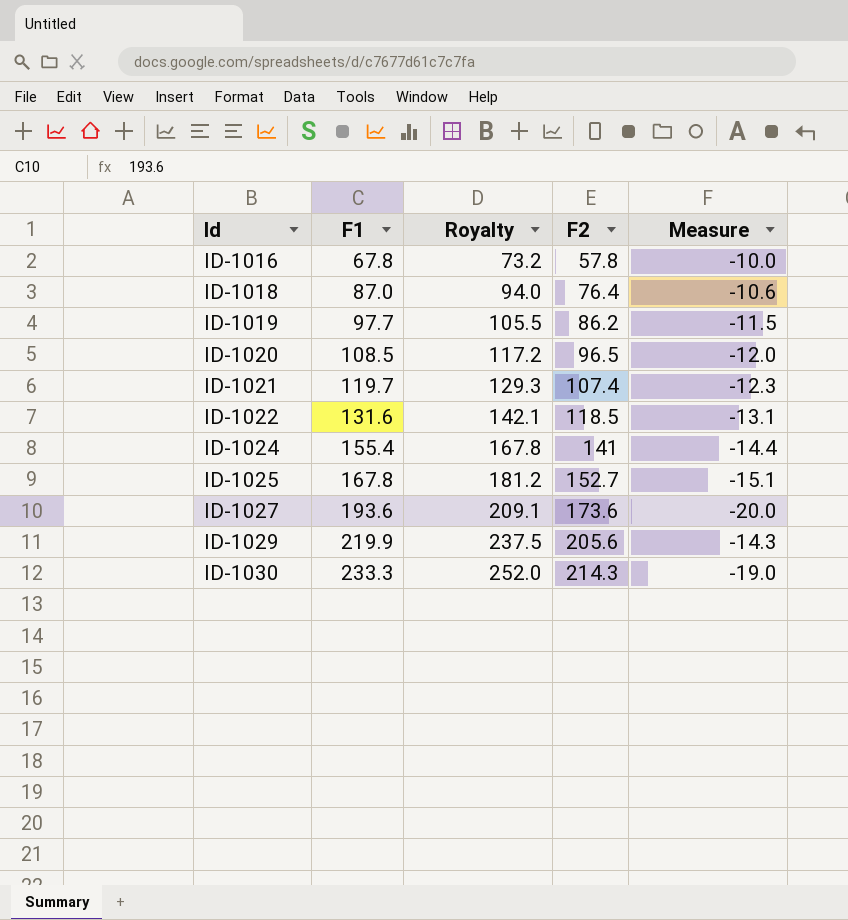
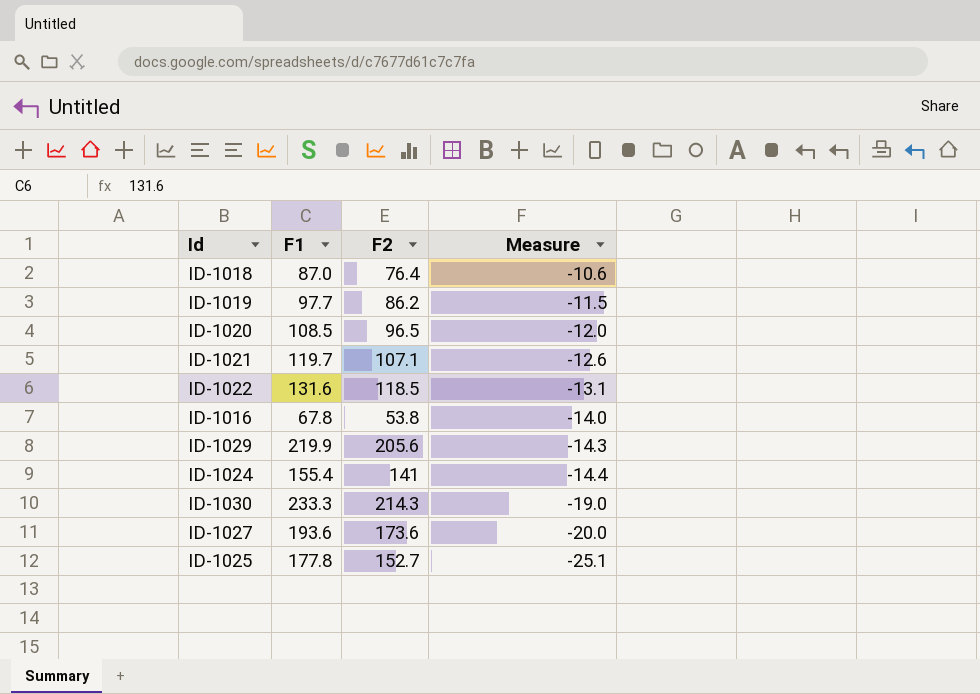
row order: Id ascending -> Measure descending
column Royalty | formula: [F1] * 1.08 -> none
ID-1021 | F2: 107.4 -> 107.1
ID-1021 | Measure: -12.3 -> -12.6
ID-1016 | F2: 57.8 -> 53.8
ID-1016 | Measure: -10.0 -> -14.0
ID-1025 | F1: 167.8 -> 177.8
ID-1025 | Measure: -15.1 -> -25.1

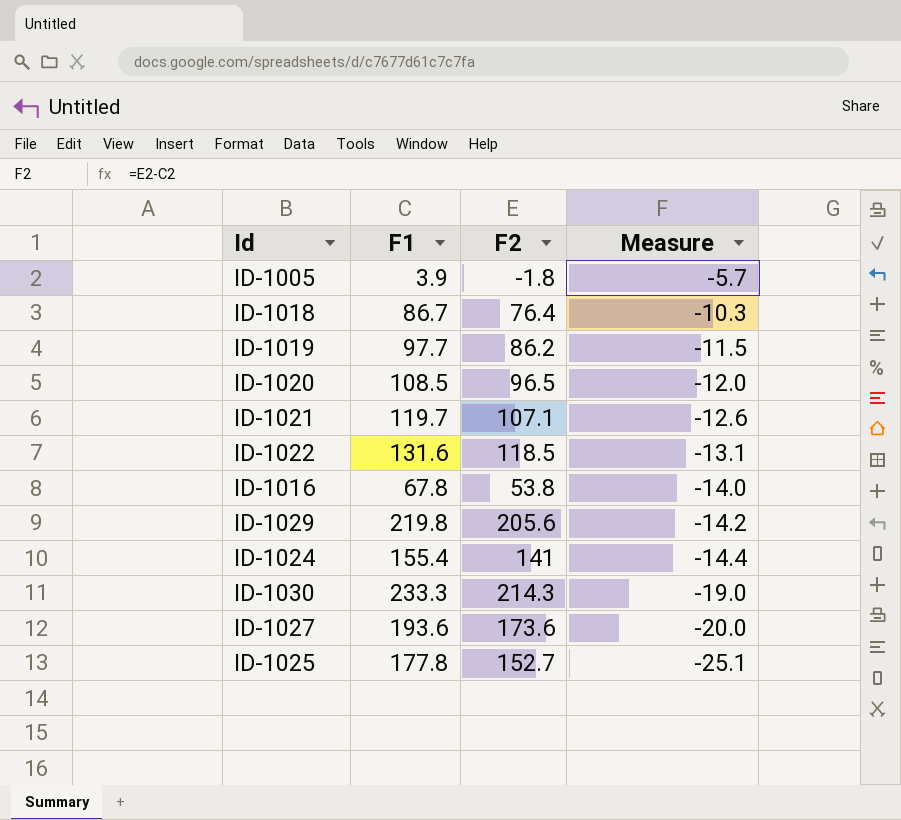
row ID-1005: none -> 3.9 | -1.8 | -5.7
ID-1018 | F1: 87.0 -> 86.7
ID-1018 | Measure: -10.6 -> -10.3
ID-1029 | F1: 219.9 -> 219.8
ID-1029 | Measure: -14.3 -> -14.2

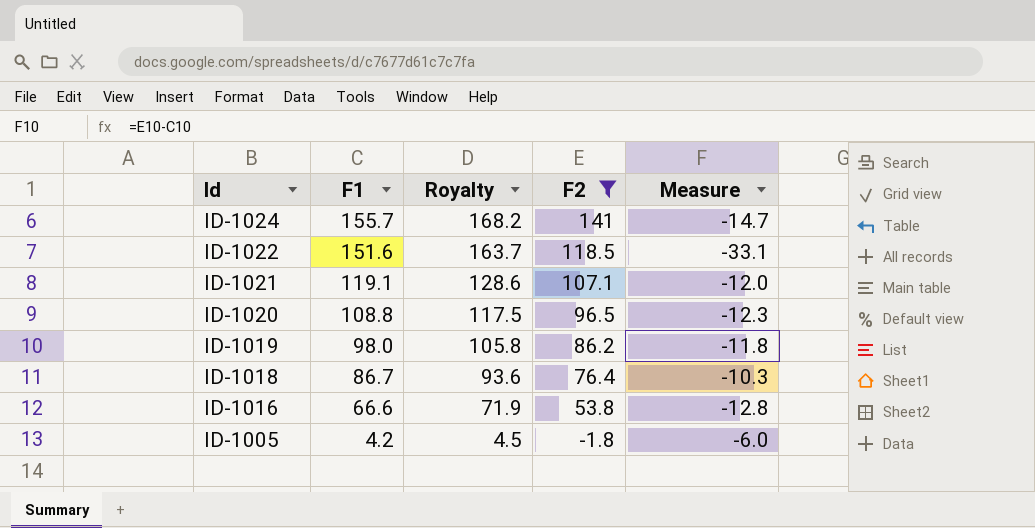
filter: none -> F2 <= 141
row order: Measure descending -> Id descending
column Royalty | formula: none -> [F1] * 1.08
ID-1024 | F1: 155.4 -> 155.7
ID-1024 | Measure: -14.4 -> -14.7
ID-1022 | F1: 131.6 -> 151.6
ID-1022 | Measure: -13.1 -> -33.1
ID-1021 | F1: 119.7 -> 119.1
ID-1021 | Measure: -12.6 -> -12.0
ID-1020 | F1: 108.5 -> 108.8
ID-1020 | Measure: -12.0 -> -12.3
ID-1019 | F1: 97.7 -> 98.0
ID-1019 | Measure: -11.5 -> -11.8
ID-1016 | F1: 67.8 -> 66.6
ID-1016 | Measure: -14.0 -> -12.8
ID-1005 | F1: 3.9 -> 4.2
ID-1005 | Measure: -5.7 -> -6.0

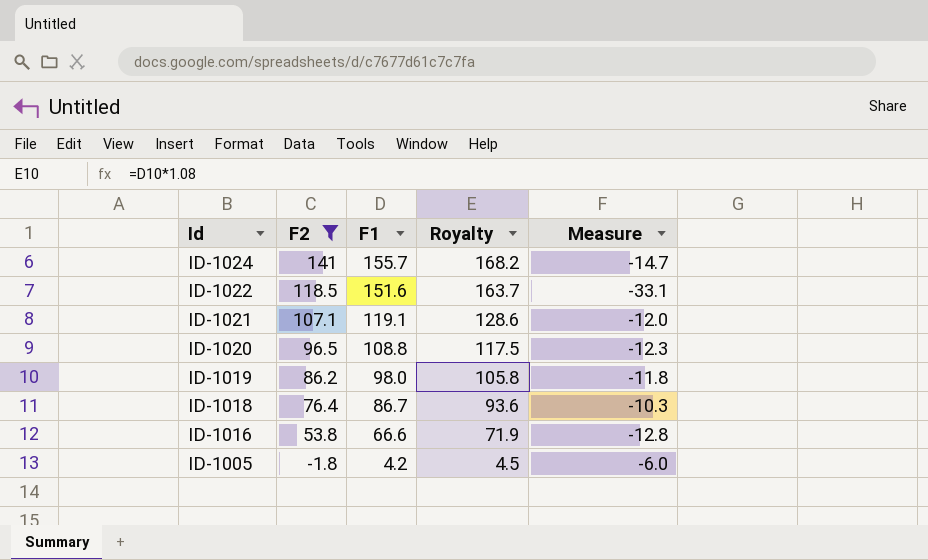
column F2 | position: 4 -> 2

